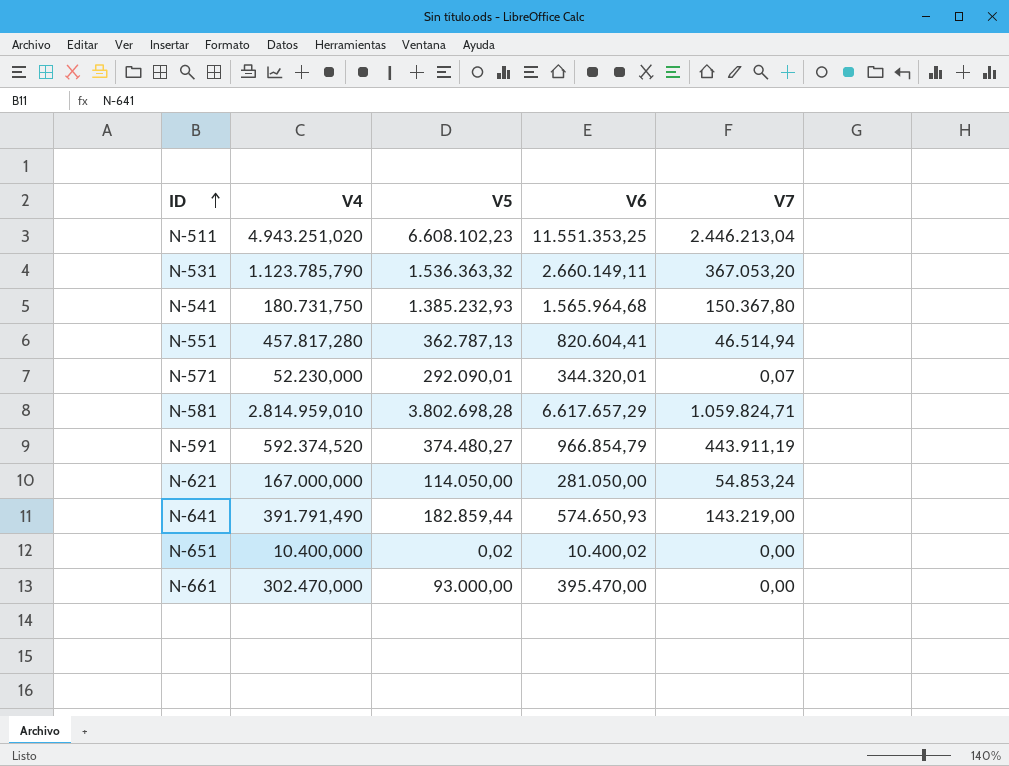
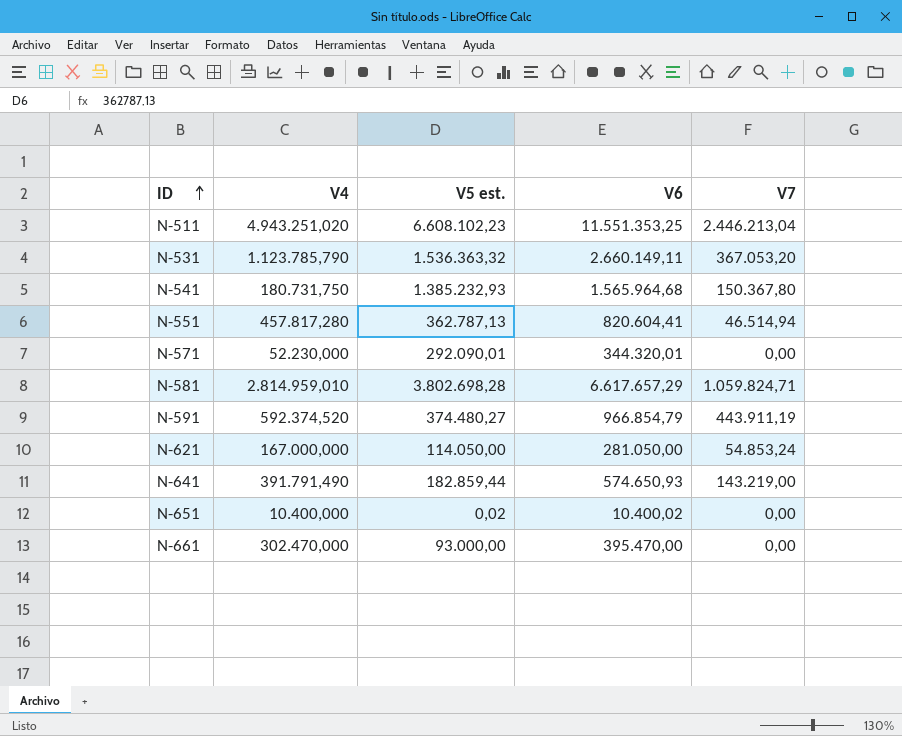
column name: V5 -> V5 est.
N-571 | V7: 0,07 -> 0,00

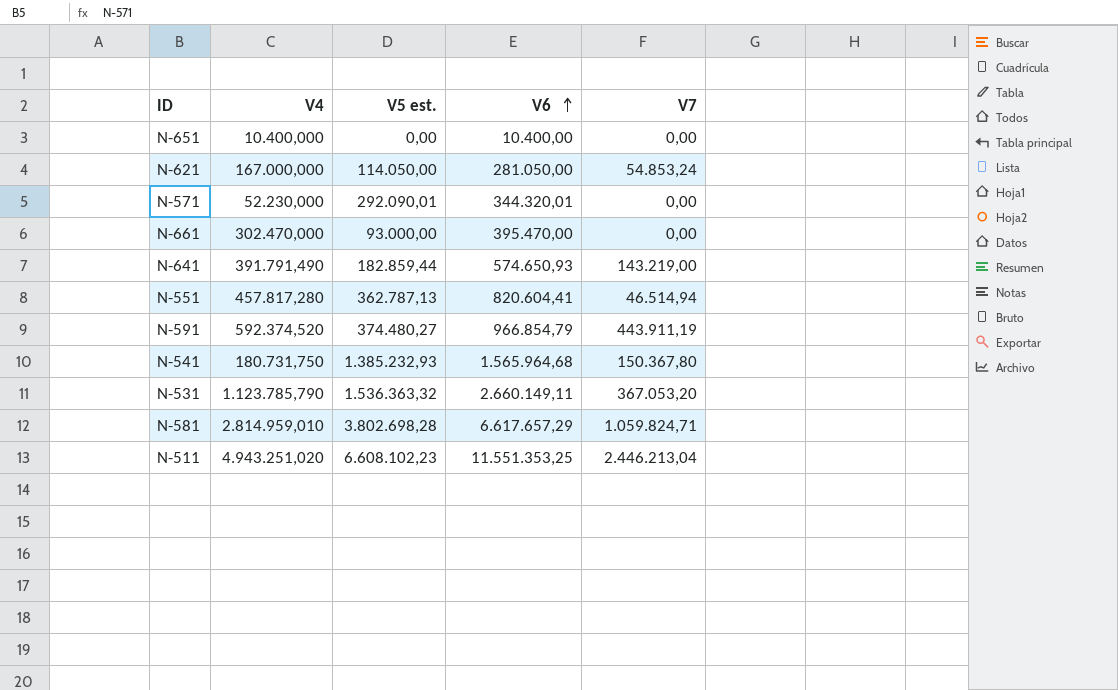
row order: ID ascending -> V6 ascending
N-651 | V5 est.: 0,02 -> 0,00
N-651 | V6: 10.400,02 -> 10.400,00

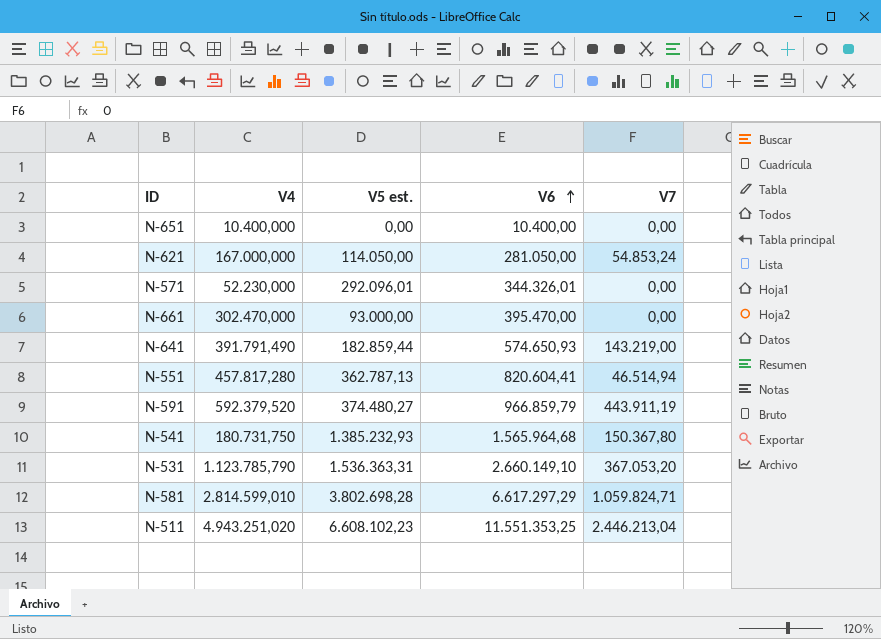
N-571 | V5 est.: 292.090,01 -> 292.096,01
N-571 | V6: 344.320,01 -> 344.326,01
N-591 | V4: 592.374,520 -> 592.379,520
N-591 | V6: 966.854,79 -> 966.859,79
N-531 | V5 est.: 1.536.363,32 -> 1.536.363,31
N-531 | V6: 2.660.149,11 -> 2.660.149,10
N-581 | V4: 2.814.959,010 -> 2.814.599,010
N-581 | V6: 6.617.657,29 -> 6.617.297,29

